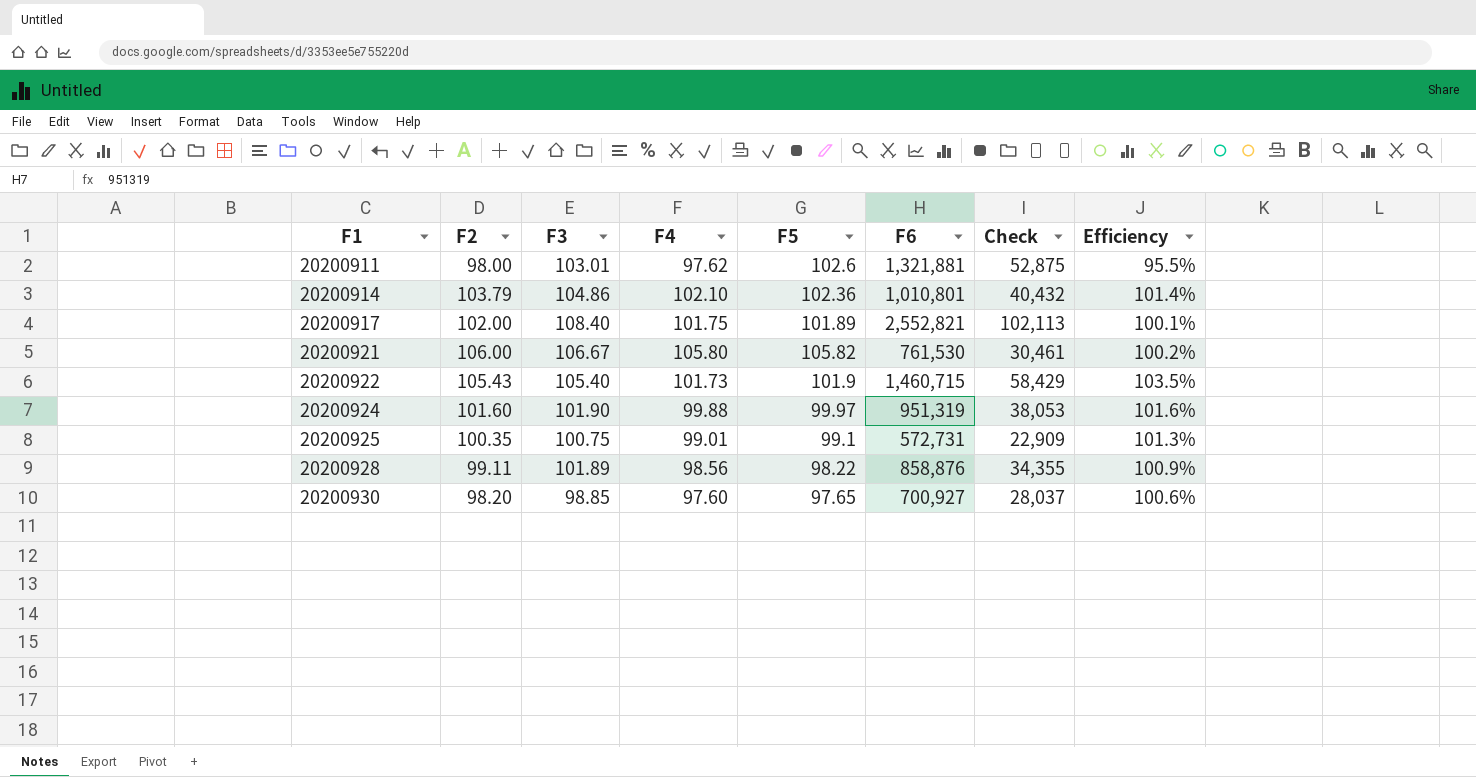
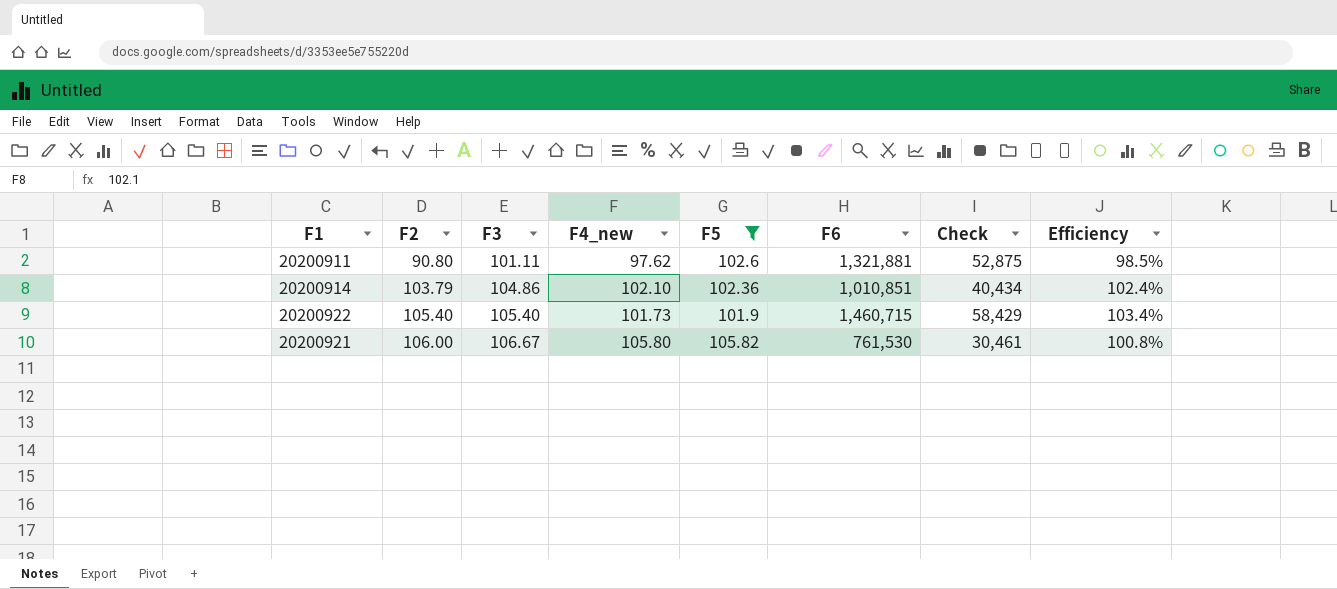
filter: none -> F5 >= 101.9
row order: F1 ascending -> F2 ascending
column name: F4 -> F4_new
column Efficiency | formula: [F2] / [F5] -> [F3] / [F5]
20200911 | F2: 98.00 -> 90.80
20200911 | F3: 103.01 -> 101.11
20200914 | F6: 1,010,801 -> 1,010,851
20200914 | Check: 40,432 -> 40,434
20200922 | F2: 105.43 -> 105.40

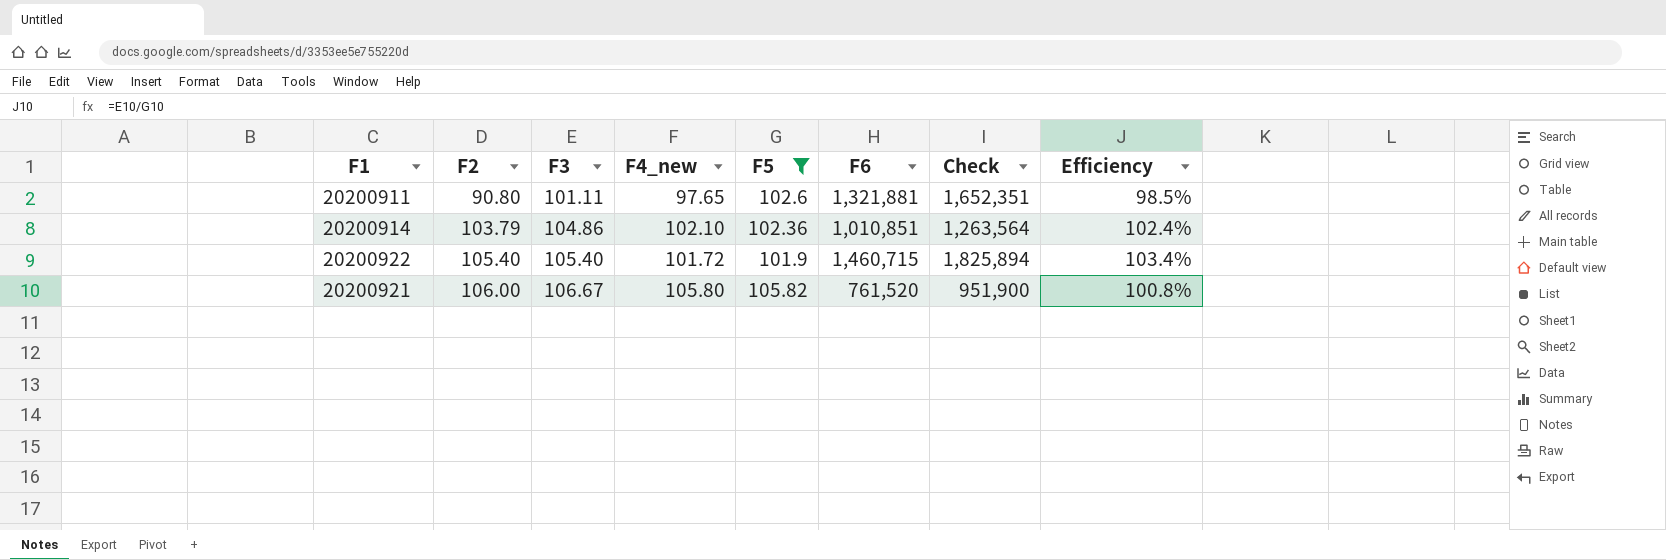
column Check | formula: [F6] * 0.04 -> [F6] * 1.25
20200911 | F4_new: 97.62 -> 97.65
20200922 | F4_new: 101.73 -> 101.72
20200921 | F6: 761,530 -> 761,520

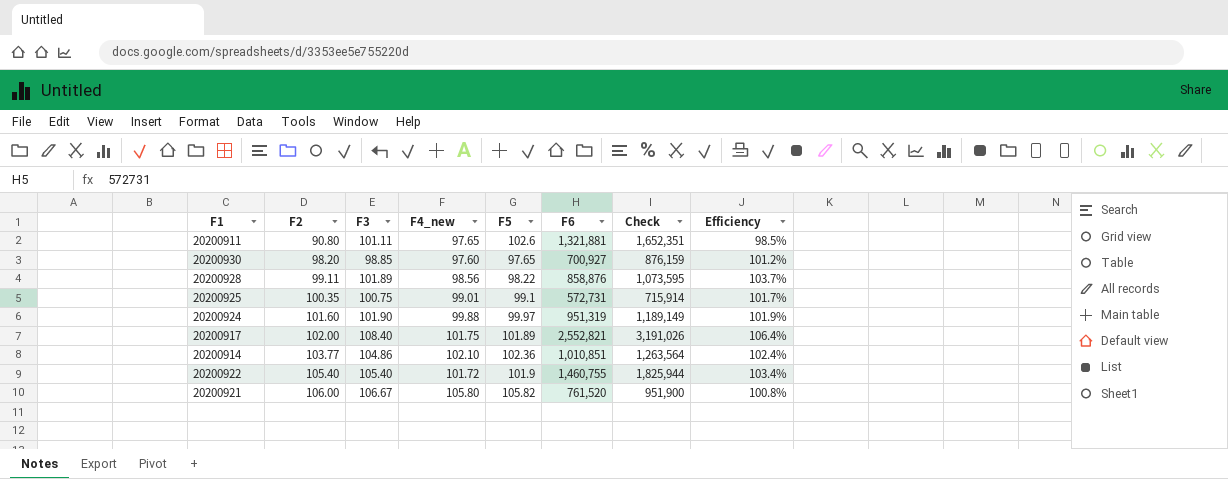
filter: F5 >= 101.9 -> none
20200914 | F2: 103.79 -> 103.77
20200922 | F6: 1,460,715 -> 1,460,755
20200922 | Check: 1,825,894 -> 1,825,944

